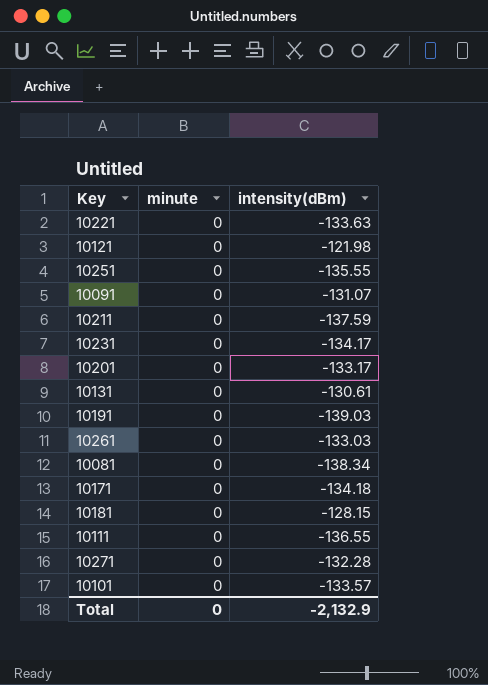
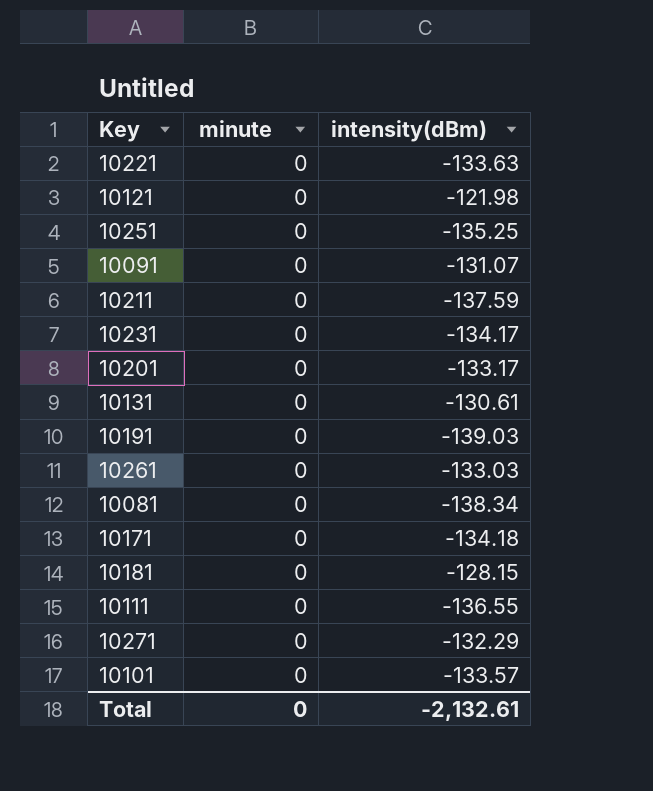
10251 | intensity(dBm): -135.55 -> -135.25
10271 | intensity(dBm): -132.28 -> -132.29
Total | intensity(dBm): -2,132.9 -> -2,132.61

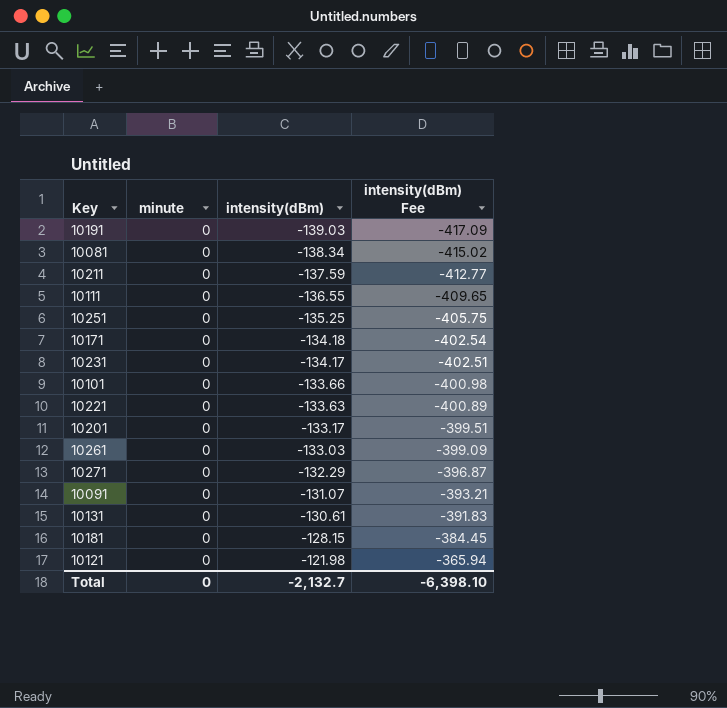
row order: none -> intensity(dBm) ascending
column intensity(dBm) Fee | formula: none -> [intensity(dBm)] * 3
10101 | intensity(dBm): -133.57 -> -133.66
Total | intensity(dBm): -2,132.61 -> -2,132.7

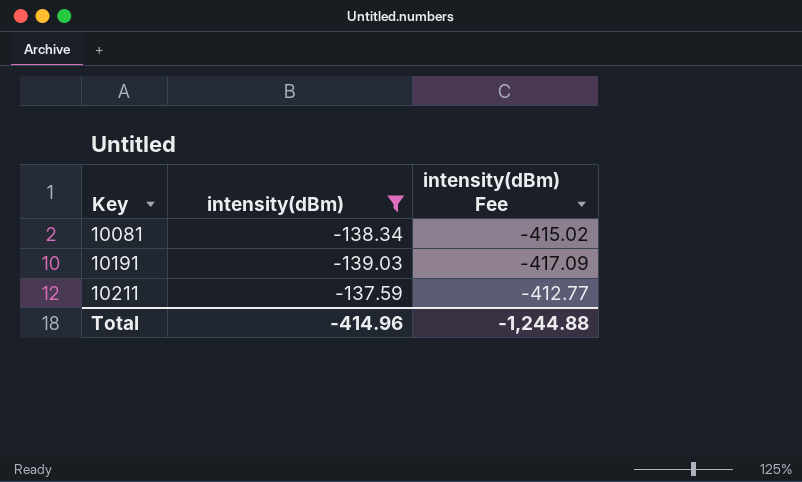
filter: none -> intensity(dBm) <= -137.59
row order: intensity(dBm) ascending -> Key ascending
column minute | position: 2 -> none
Total | intensity(dBm): -2,132.7 -> -414.96
Total | intensity(dBm) Fee: -6,398.10 -> -1,244.88

